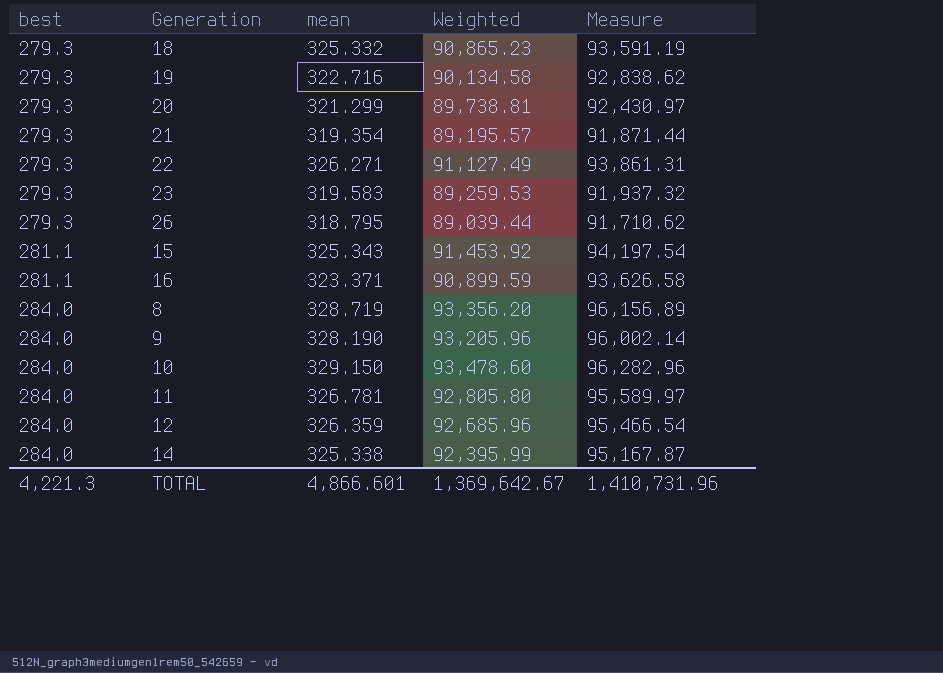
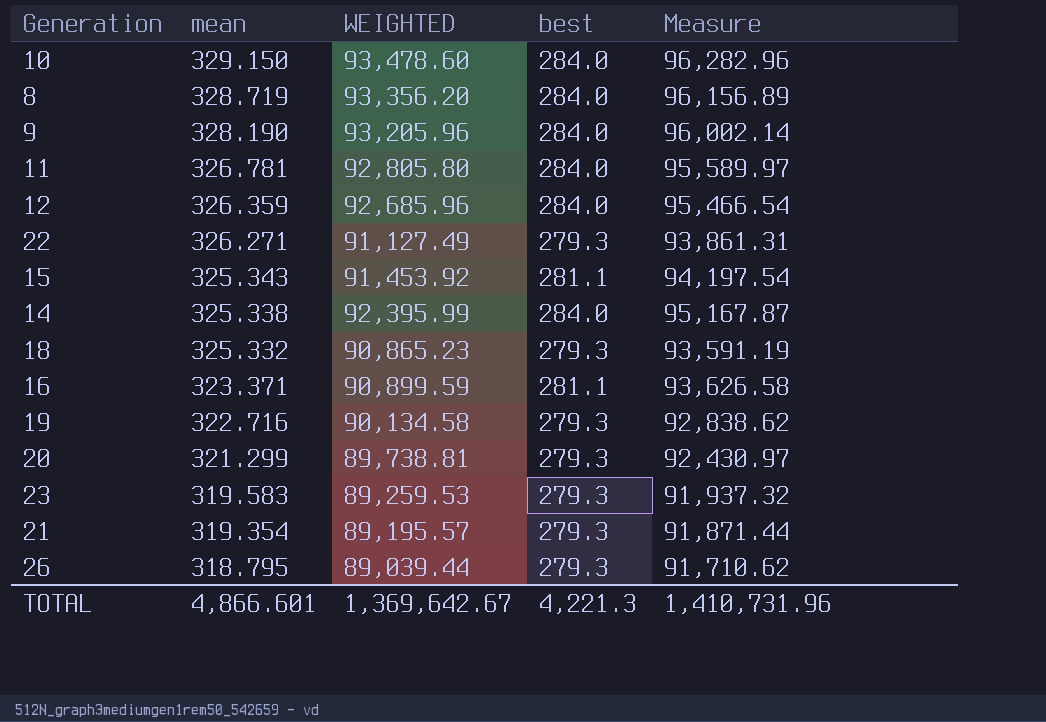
row order: best ascending -> mean descending
column name: Weighted -> WEIGHTED
column best | position: 1 -> 4

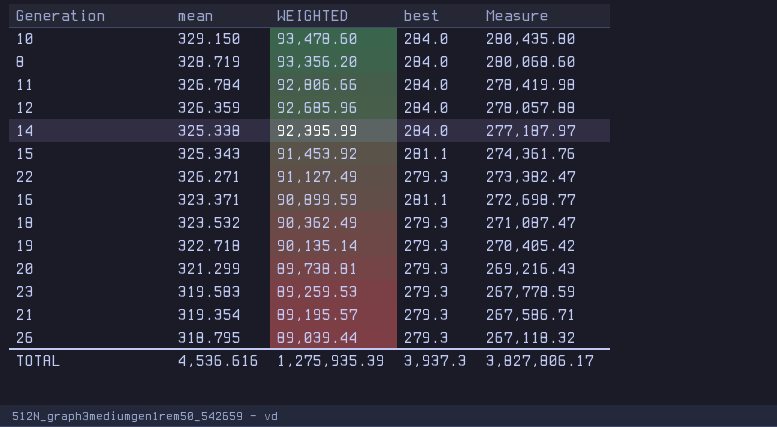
row order: mean descending -> WEIGHTED descending
column Measure | formula: [WEIGHTED] * 1.03 -> [WEIGHTED] * 3
row 9: 328.190 | 93,205.96 | 284.0 | 96,002.14 -> none
11 | mean: 326.781 -> 326.784
11 | WEIGHTED: 92,805.80 -> 92,806.66
18 | mean: 325.332 -> 323.532
18 | WEIGHTED: 90,865.23 -> 90,362.49
19 | mean: 322.716 -> 322.718
19 | WEIGHTED: 90,134.58 -> 90,135.14
TOTAL | mean: 4,866.601 -> 4,536.616
TOTAL | WEIGHTED: 1,369,642.67 -> 1,275,935.39
TOTAL | best: 4,221.3 -> 3,937.3
TOTAL | Measure: 1,410,731.96 -> 3,827,806.17

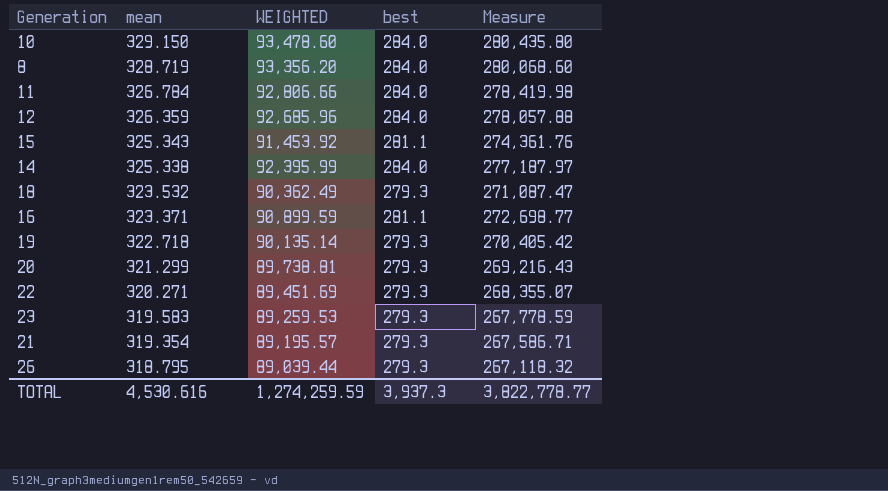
row order: WEIGHTED descending -> mean descending
22 | mean: 326.271 -> 320.271
22 | WEIGHTED: 91,127.49 -> 89,451.69
22 | Measure: 273,382.47 -> 268,355.07
TOTAL | mean: 4,536.616 -> 4,530.616
TOTAL | WEIGHTED: 1,275,935.39 -> 1,274,259.59
TOTAL | Measure: 3,827,806.17 -> 3,822,778.77

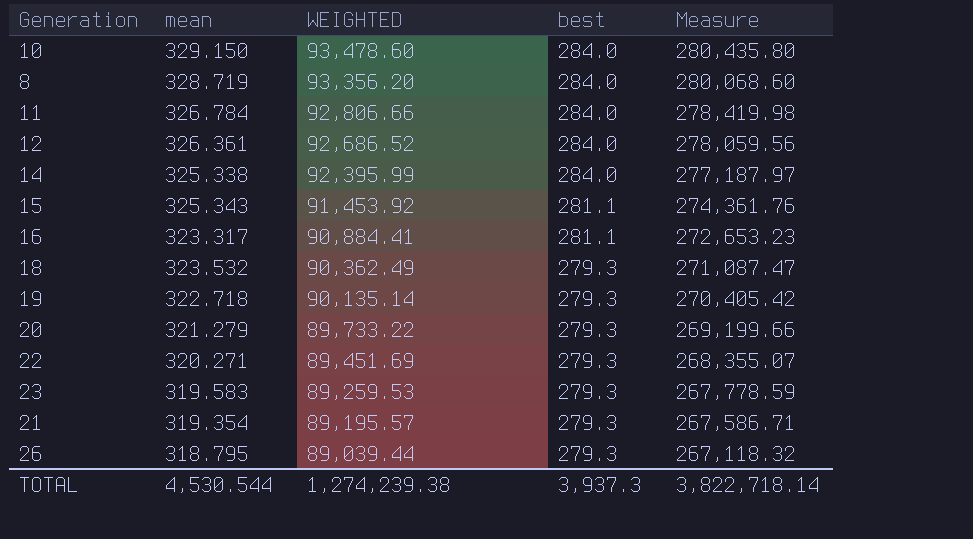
row order: mean descending -> WEIGHTED descending
12 | mean: 326.359 -> 326.361
12 | WEIGHTED: 92,685.96 -> 92,686.52
12 | Measure: 278,057.88 -> 278,059.56
16 | mean: 323.371 -> 323.317
16 | WEIGHTED: 90,899.59 -> 90,884.41
16 | Measure: 272,698.77 -> 272,653.23
20 | mean: 321.299 -> 321.279
20 | WEIGHTED: 89,738.81 -> 89,733.22
20 | Measure: 269,216.43 -> 269,199.66
TOTAL | mean: 4,530.616 -> 4,530.544
TOTAL | WEIGHTED: 1,274,259.59 -> 1,274,239.38
TOTAL | Measure: 3,822,778.77 -> 3,822,718.14

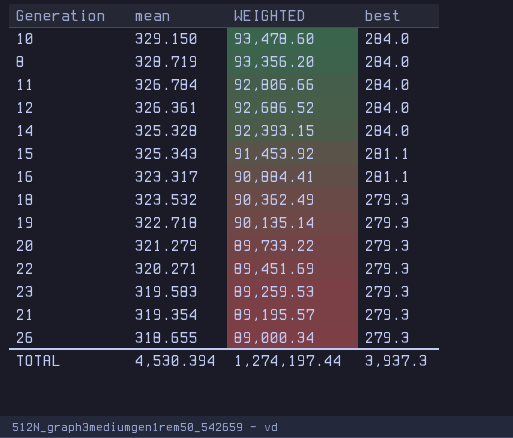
column Measure | formula: [WEIGHTED] * 3 -> none
14 | mean: 325.338 -> 325.328
14 | WEIGHTED: 92,395.99 -> 92,393.15
26 | mean: 318.795 -> 318.655
26 | WEIGHTED: 89,039.44 -> 89,000.34
TOTAL | mean: 4,530.544 -> 4,530.394
TOTAL | WEIGHTED: 1,274,239.38 -> 1,274,197.44

